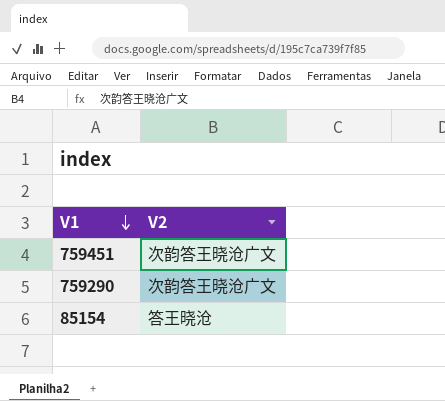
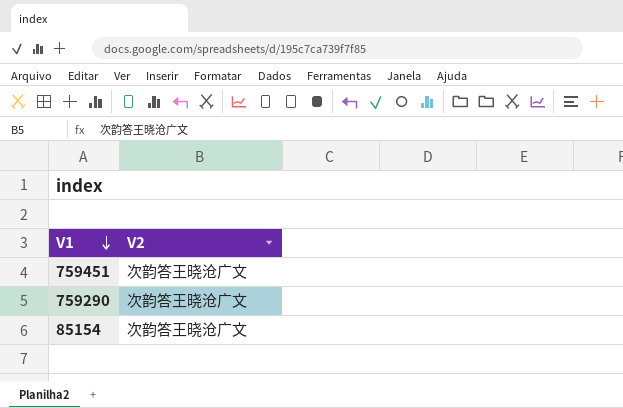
85154 | V2: 答王晓沧 -> 次韵答王晓沧广文

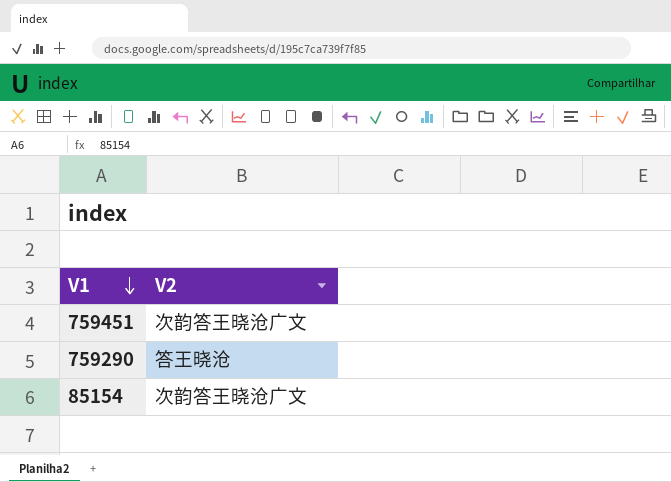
759290 | V2: 次韵答王晓沧广文 -> 答王晓沧

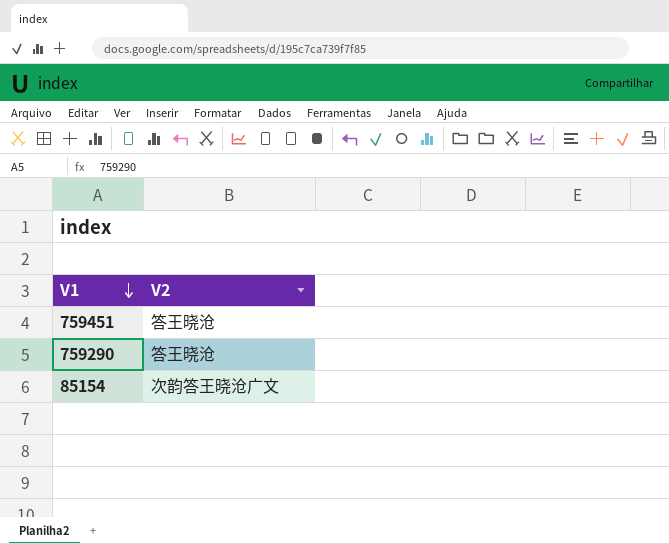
759451 | V2: 次韵答王晓沧广文 -> 答王晓沧

